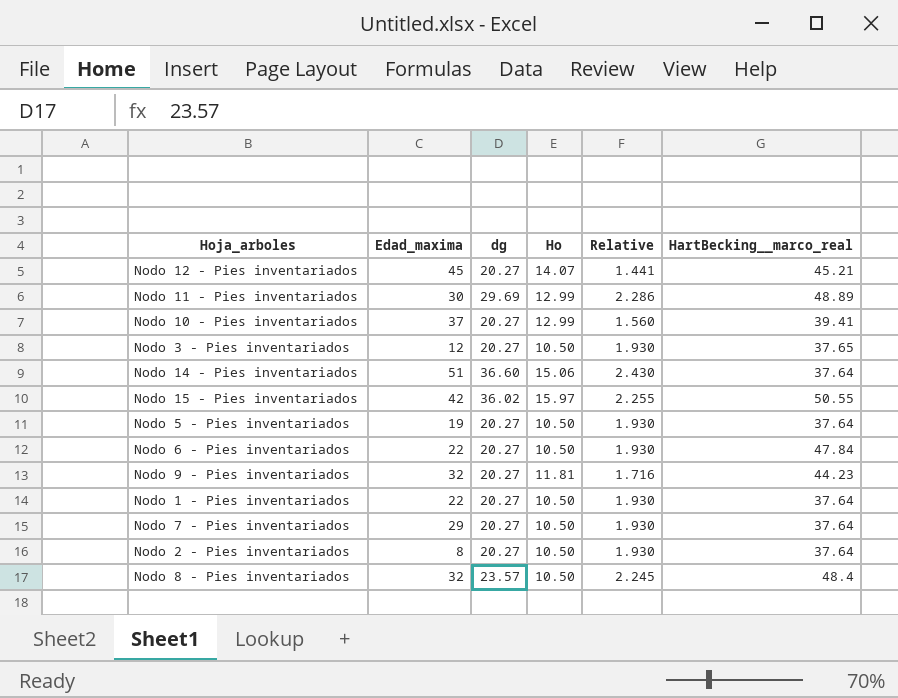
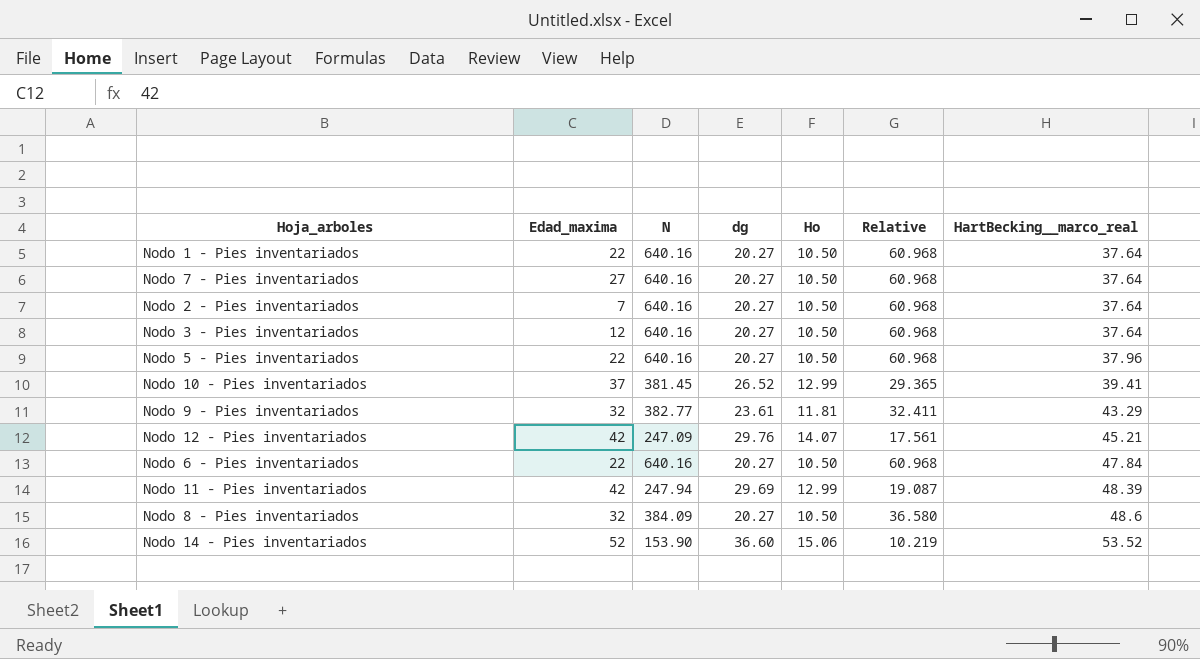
row order: none -> HartBecking__marco_real ascending
column N | position: none -> 3
column Relative | formula: [dg] / [Ho] -> [N] / [Ho]
row Nodo 15 - Pies inventariados: 42 | 36.02 | 15.97 | 2.255 | 50.55 -> none
Nodo 7 - Pies inventariados | Edad_maxima: 29 -> 27
Nodo 2 - Pies inventariados | Edad_maxima: 8 -> 7
Nodo 3 - Pies inventariados | HartBecking__marco_real: 37.65 -> 37.64
Nodo 5 - Pies inventariados | Edad_maxima: 19 -> 22
Nodo 5 - Pies inventariados | HartBecking__marco_real: 37.64 -> 37.96
Nodo 10 - Pies inventariados | dg: 20.27 -> 26.52
Nodo 9 - Pies inventariados | dg: 20.27 -> 23.61
Nodo 9 - Pies inventariados | HartBecking__marco_real: 44.23 -> 43.29
Nodo 12 - Pies inventariados | Edad_maxima: 45 -> 42
Nodo 12 - Pies inventariados | dg: 20.27 -> 29.76
Nodo 11 - Pies inventariados | Edad_maxima: 30 -> 42
Nodo 11 - Pies inventariados | HartBecking__marco_real: 48.89 -> 48.39
Nodo 8 - Pies inventariados | dg: 23.57 -> 20.27
Nodo 8 - Pies inventariados | HartBecking__marco_real: 48.4 -> 48.6
Nodo 14 - Pies inventariados | Edad_maxima: 51 -> 52
Nodo 14 - Pies inventariados | HartBecking__marco_real: 37.64 -> 53.52

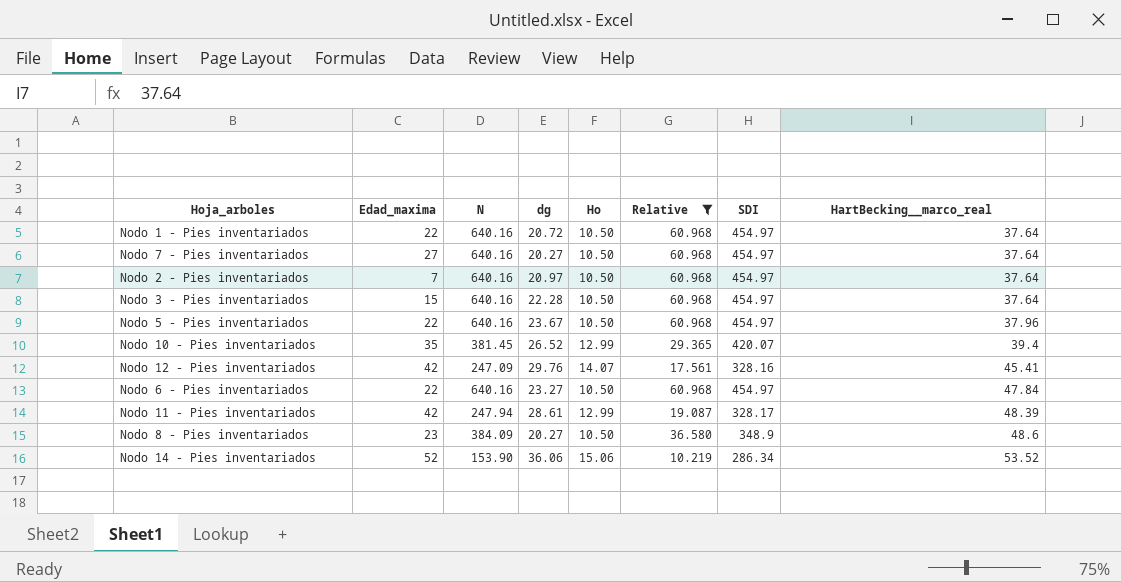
filter: none -> Relative != 32.411
column SDI | position: none -> 7
Nodo 1 - Pies inventariados | dg: 20.27 -> 20.72
Nodo 2 - Pies inventariados | dg: 20.27 -> 20.97
Nodo 3 - Pies inventariados | Edad_maxima: 12 -> 15
Nodo 3 - Pies inventariados | dg: 20.27 -> 22.28
Nodo 5 - Pies inventariados | dg: 20.27 -> 23.67
Nodo 10 - Pies inventariados | Edad_maxima: 37 -> 35
Nodo 10 - Pies inventariados | HartBecking__marco_real: 39.41 -> 39.4
Nodo 12 - Pies inventariados | HartBecking__marco_real: 45.21 -> 45.41
Nodo 6 - Pies inventariados | dg: 20.27 -> 23.27
Nodo 11 - Pies inventariados | dg: 29.69 -> 28.61
Nodo 8 - Pies inventariados | Edad_maxima: 32 -> 23
Nodo 14 - Pies inventariados | dg: 36.60 -> 36.06

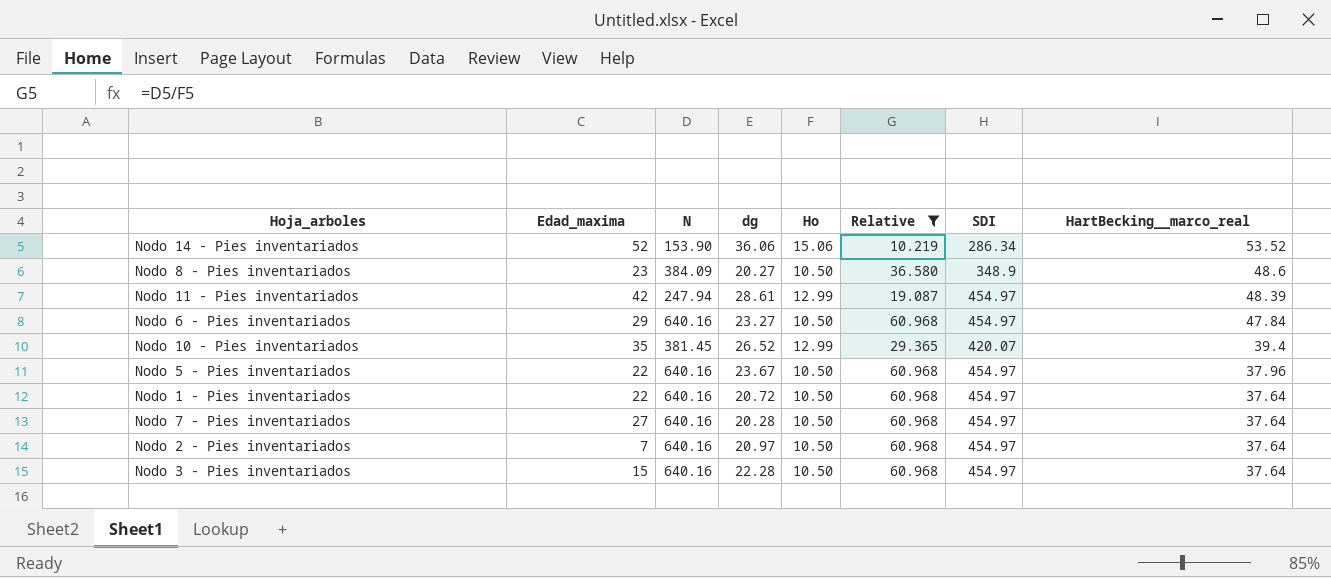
row order: HartBecking__marco_real ascending -> HartBecking__marco_real descending
row Nodo 12 - Pies inventariados: 42 | 247.09 | 29.76 | 14.07 | 17.561 | 328.16 | 45.41 -> none
Nodo 11 - Pies inventariados | SDI: 328.17 -> 454.97
Nodo 6 - Pies inventariados | Edad_maxima: 22 -> 29
Nodo 7 - Pies inventariados | dg: 20.27 -> 20.28

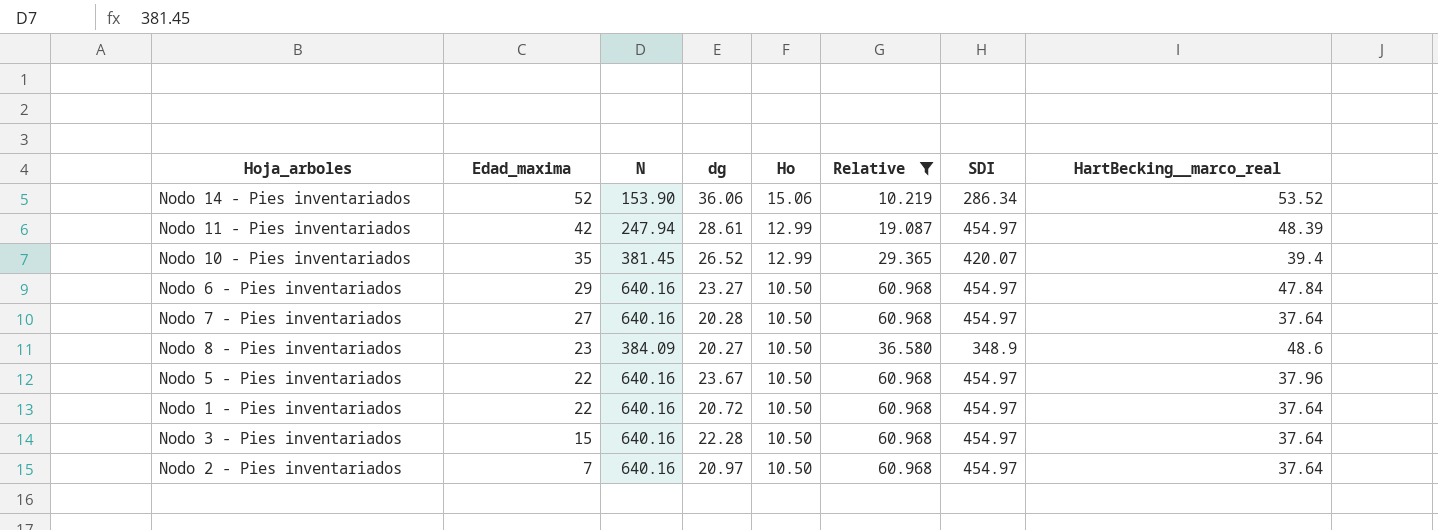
row order: HartBecking__marco_real descending -> Edad_maxima descending

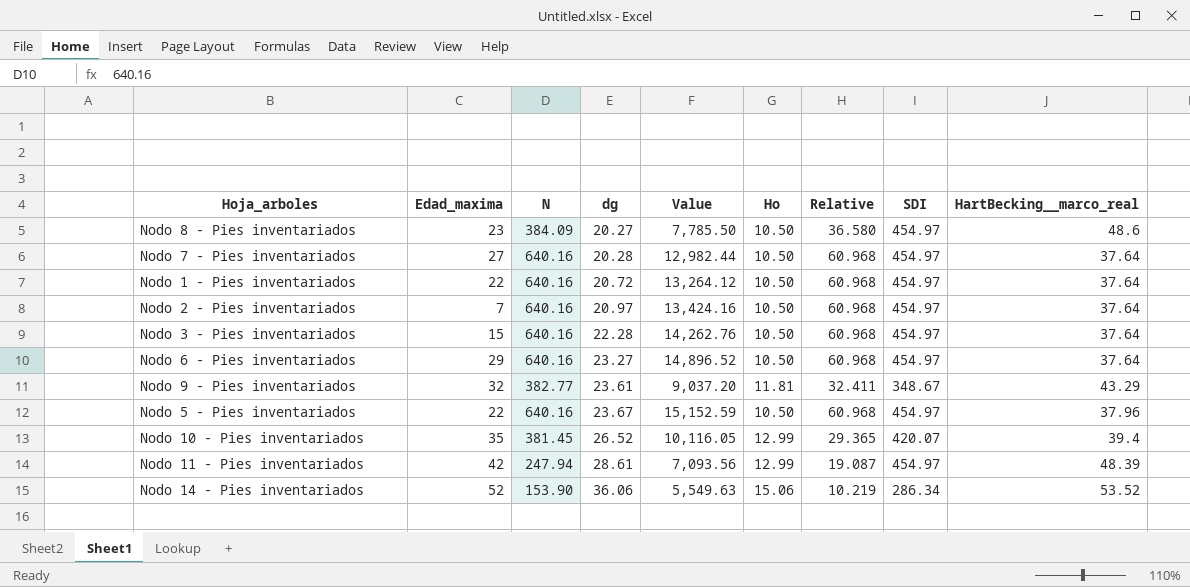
filter: Relative != 32.411 -> none
row order: Edad_maxima descending -> dg ascending
column Value | formula: none -> [N] * [dg]
Nodo 8 - Pies inventariados | SDI: 348.9 -> 454.97
Nodo 6 - Pies inventariados | HartBecking__marco_real: 47.84 -> 37.64

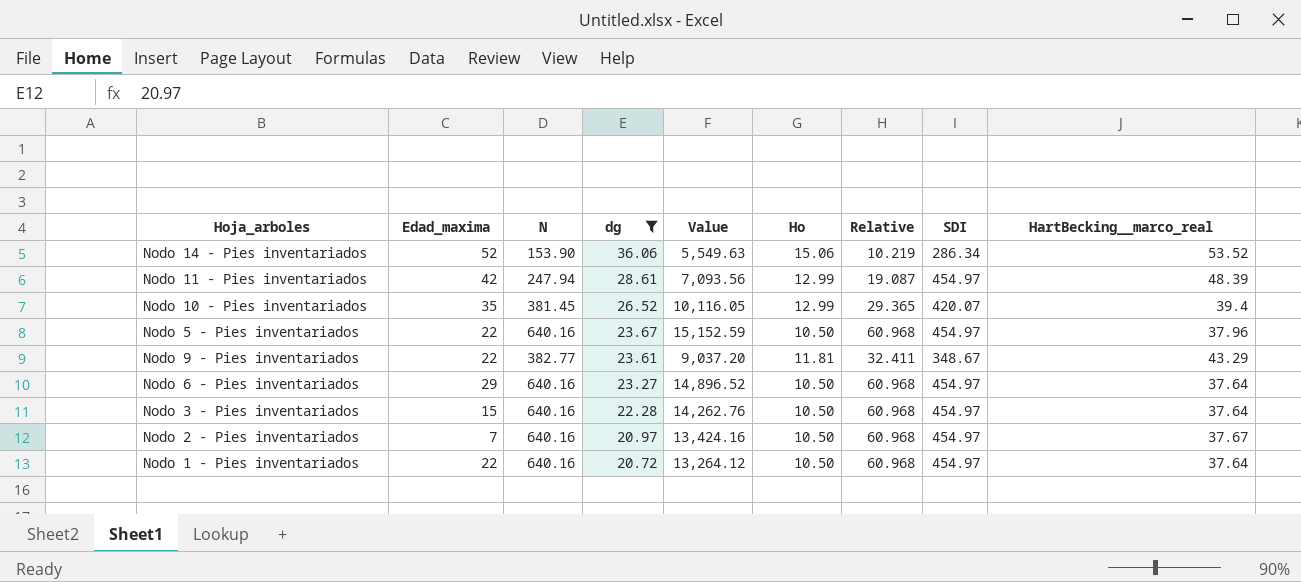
filter: none -> dg >= 20.72
row order: dg ascending -> dg descending
Nodo 9 - Pies inventariados | Edad_maxima: 32 -> 22
Nodo 2 - Pies inventariados | HartBecking__marco_real: 37.64 -> 37.67

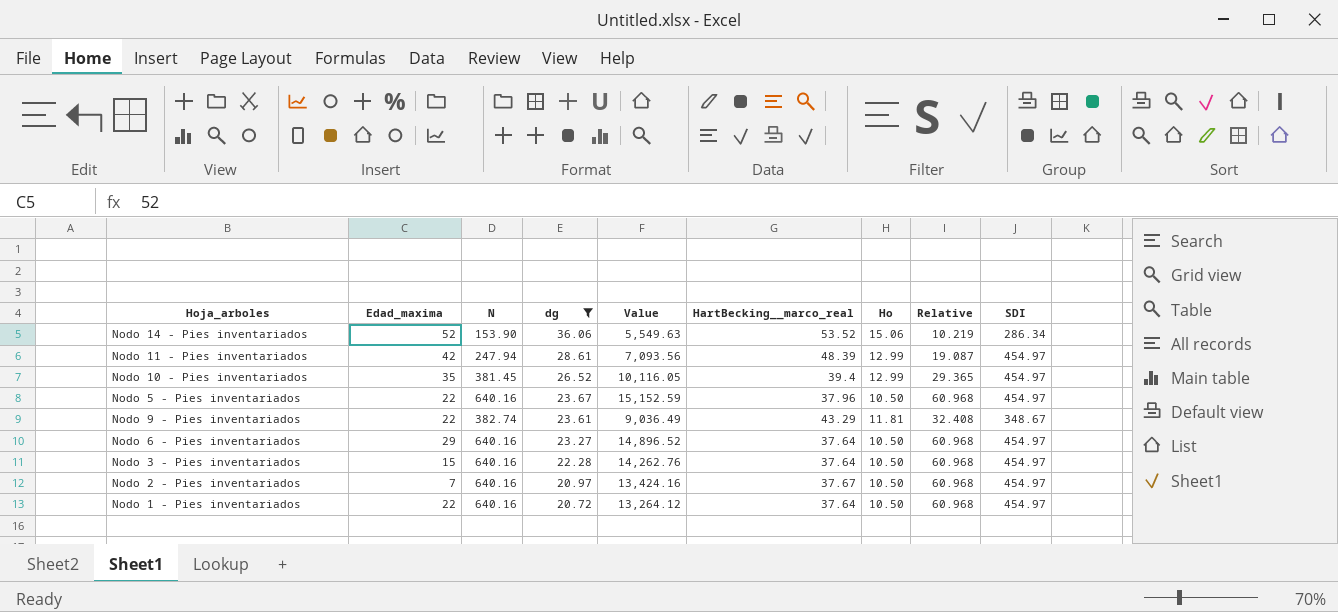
column HartBecking__marco_real | position: 9 -> 6
Nodo 10 - Pies inventariados | SDI: 420.07 -> 454.97
Nodo 9 - Pies inventariados | N: 382.77 -> 382.74
Nodo 9 - Pies inventariados | Value: 9,037.20 -> 9,036.49
Nodo 9 - Pies inventariados | Relative: 32.411 -> 32.408

